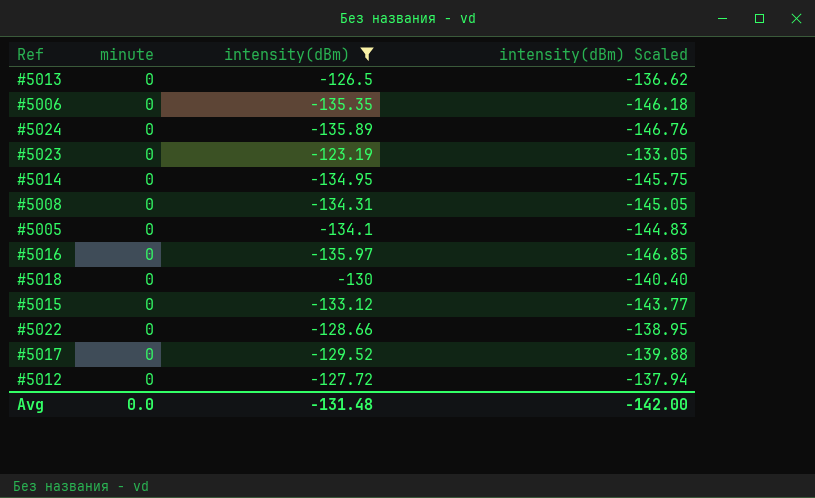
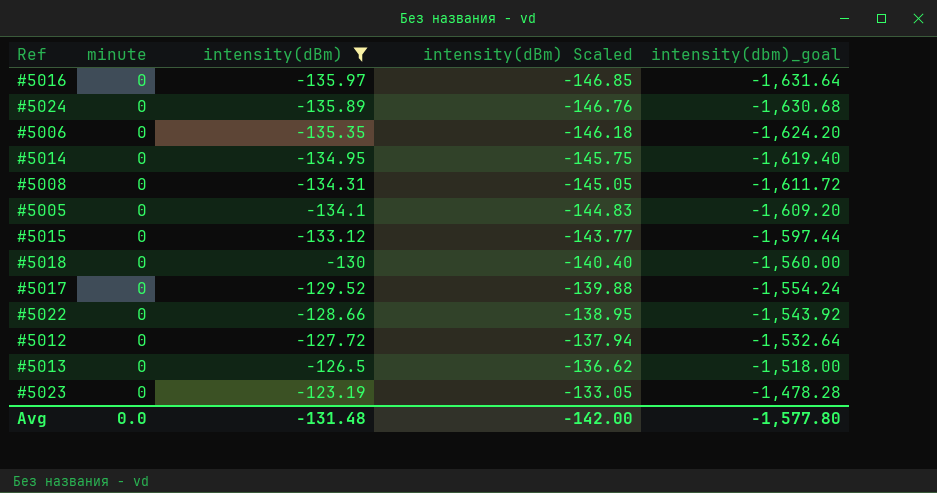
row order: none -> intensity(dBm) ascending
column intensity(dbm)_goal | formula: none -> [intensity(dBm)] * 12

